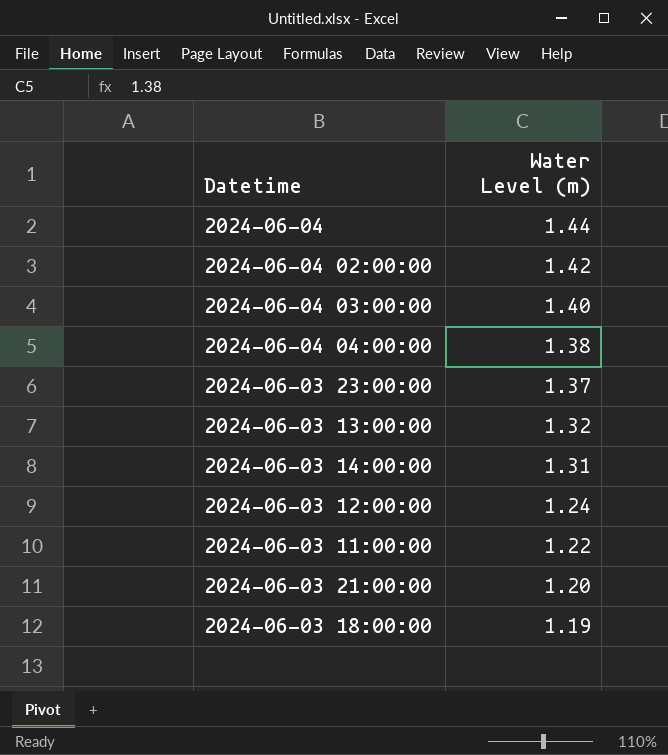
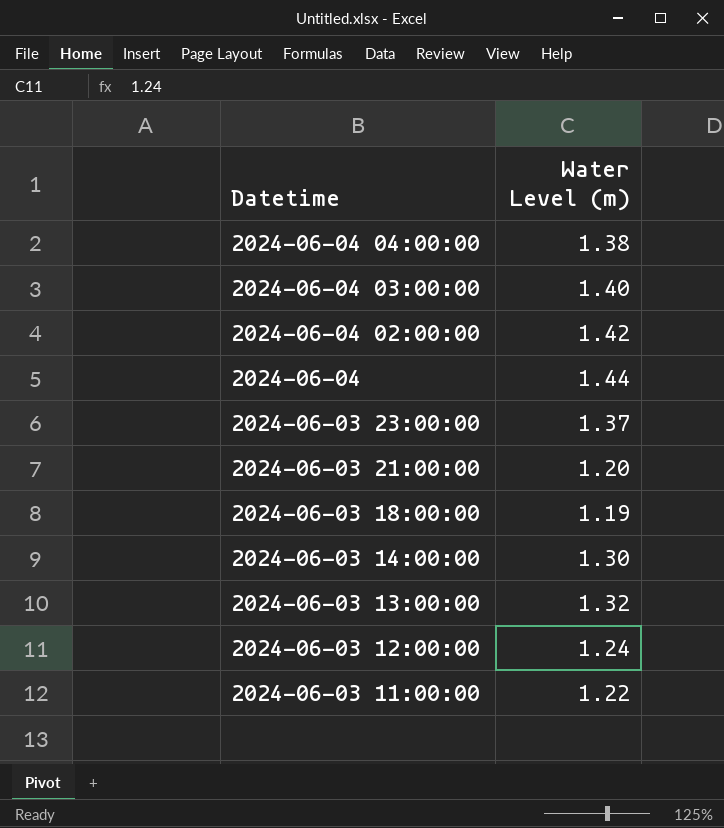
row order: Water Level (m) descending -> Datetime descending
2024-06-03 14:00:00 | Water Level (m): 1.31 -> 1.30

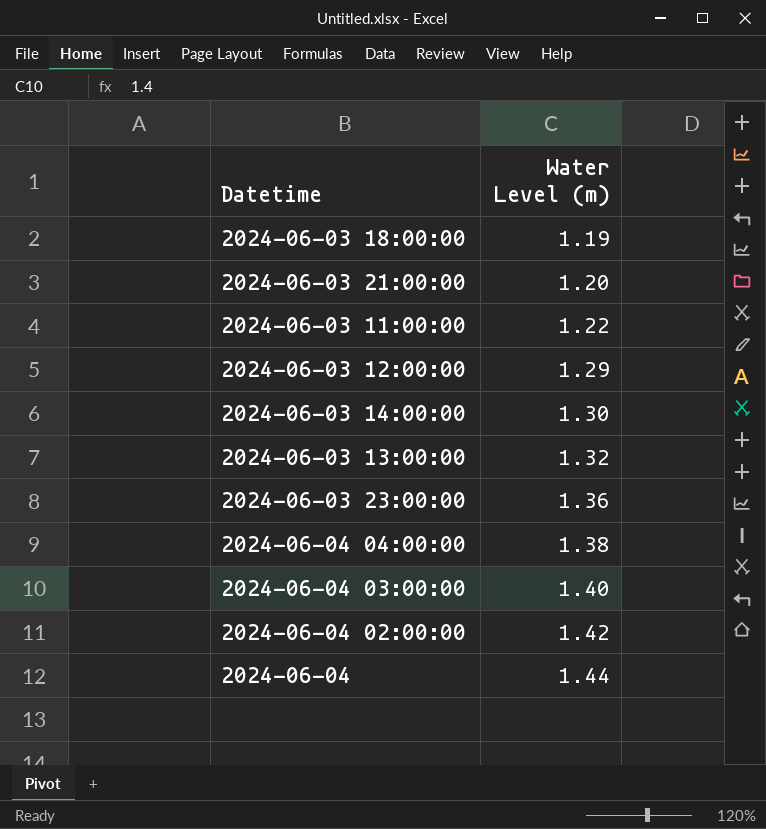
row order: Datetime descending -> Water Level (m) ascending
2024-06-03 12:00:00 | Water Level (m): 1.24 -> 1.29
2024-06-03 23:00:00 | Water Level (m): 1.37 -> 1.36

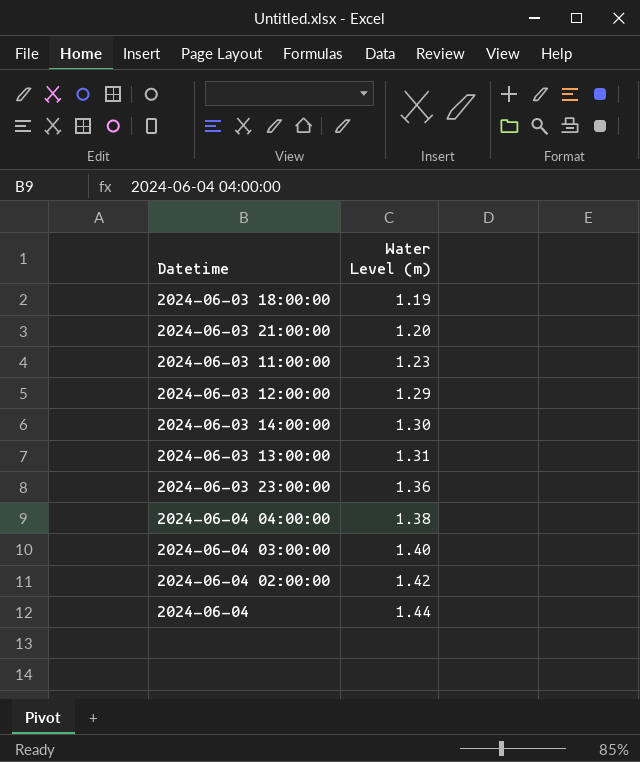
2024-06-03 11:00:00 | Water Level (m): 1.22 -> 1.23
2024-06-03 13:00:00 | Water Level (m): 1.32 -> 1.31

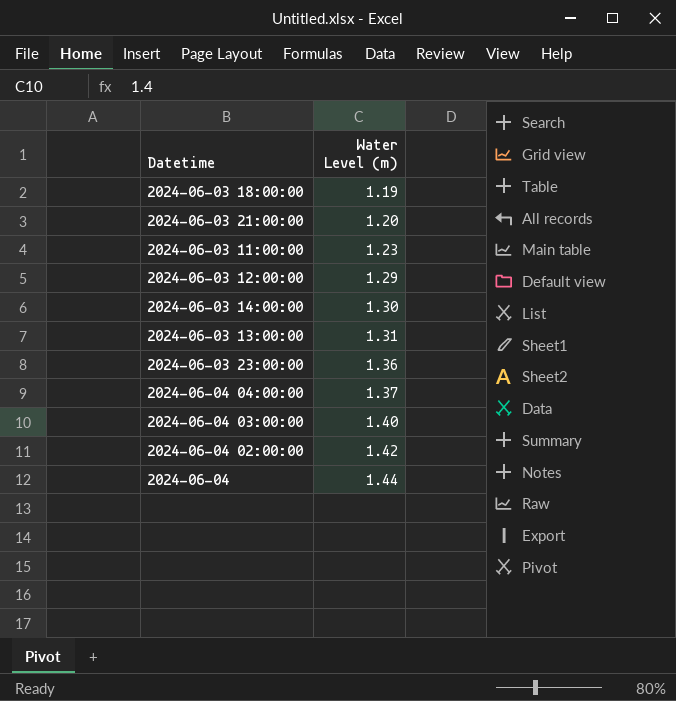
2024-06-04 04:00:00 | Water Level (m): 1.38 -> 1.37

